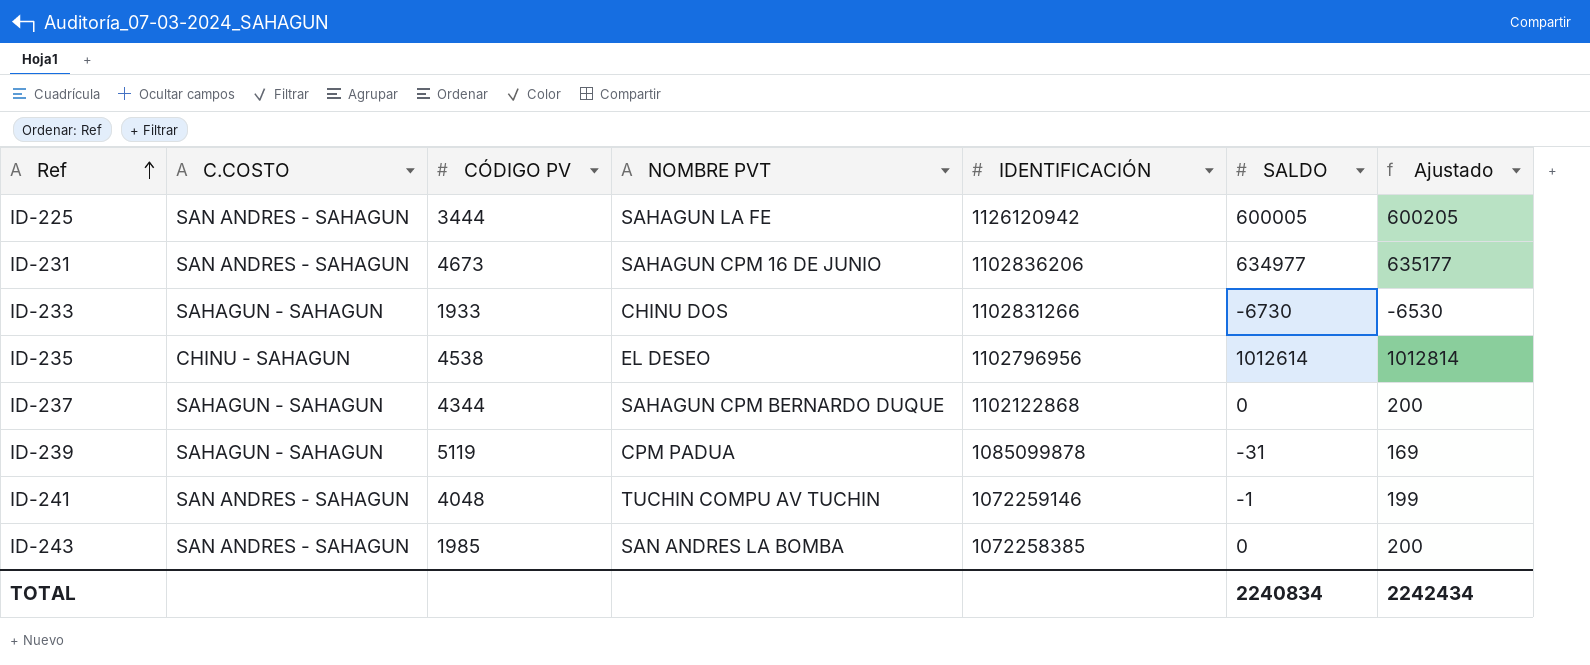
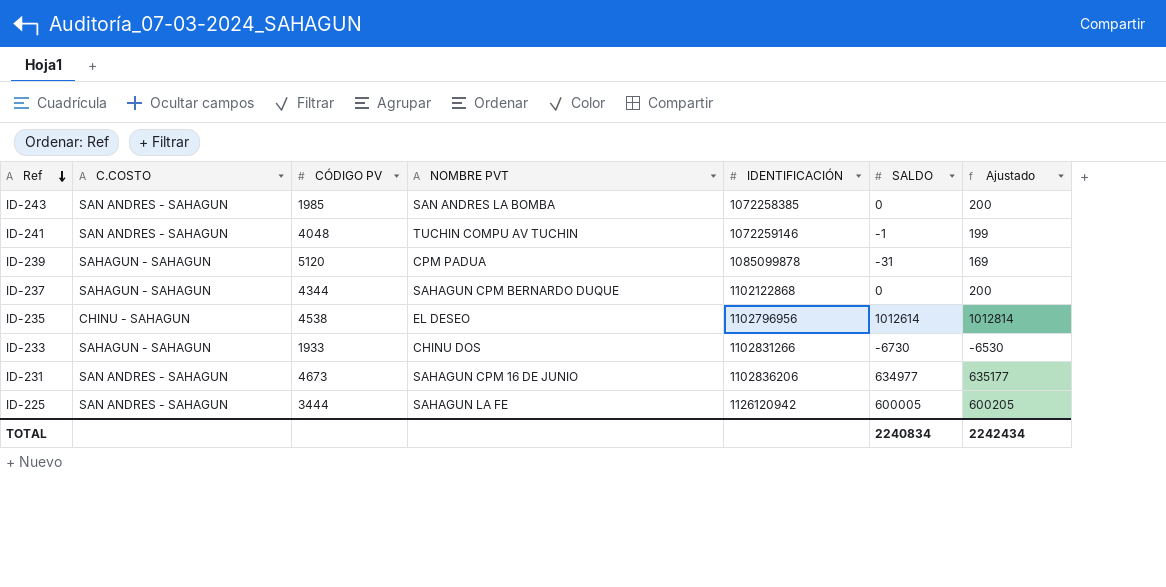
row order: Ref ascending -> Ref descending
ID-239 | CÓDIGO PV: 5119 -> 5120

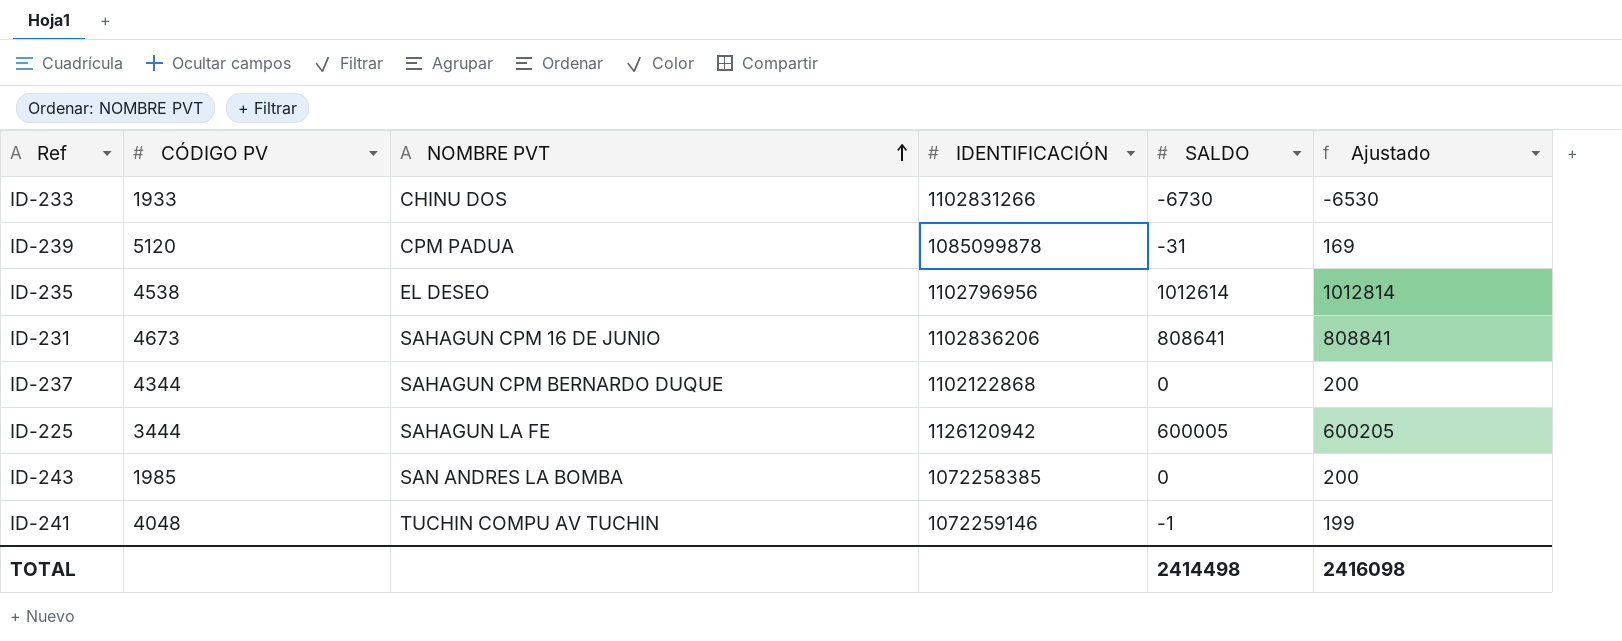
row order: Ref descending -> NOMBRE PVT ascending
column C.COSTO | position: 2 -> none
ID-231 | SALDO: 634977 -> 808641
ID-231 | Ajustado: 635177 -> 808841
TOTAL | SALDO: 2240834 -> 2414498
TOTAL | Ajustado: 2242434 -> 2416098

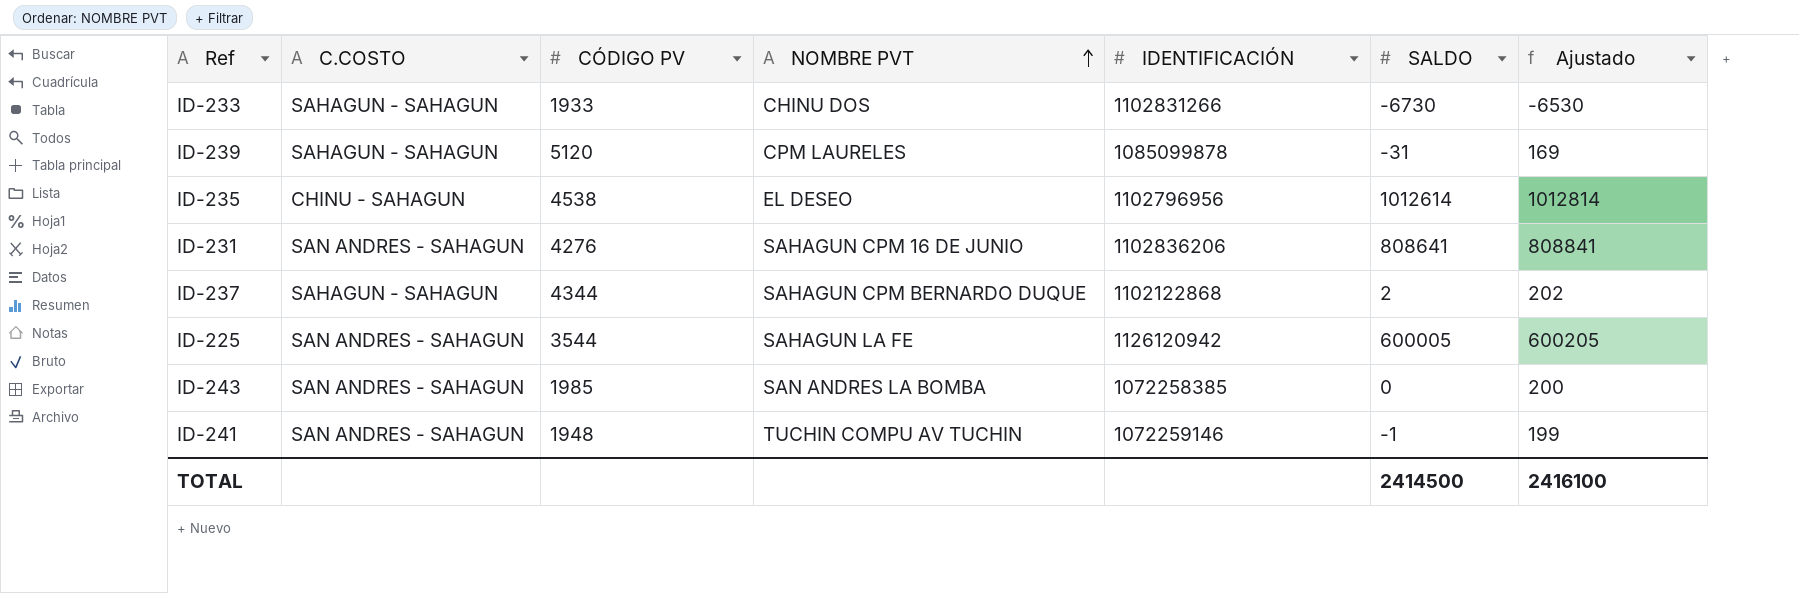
column C.COSTO | position: none -> 2
ID-239 | NOMBRE PVT: CPM PADUA -> CPM LAURELES
ID-231 | CÓDIGO PV: 4673 -> 4276
ID-237 | SALDO: 0 -> 2
ID-237 | Ajustado: 200 -> 202
ID-225 | CÓDIGO PV: 3444 -> 3544
ID-241 | CÓDIGO PV: 4048 -> 1948
TOTAL | SALDO: 2414498 -> 2414500
TOTAL | Ajustado: 2416098 -> 2416100

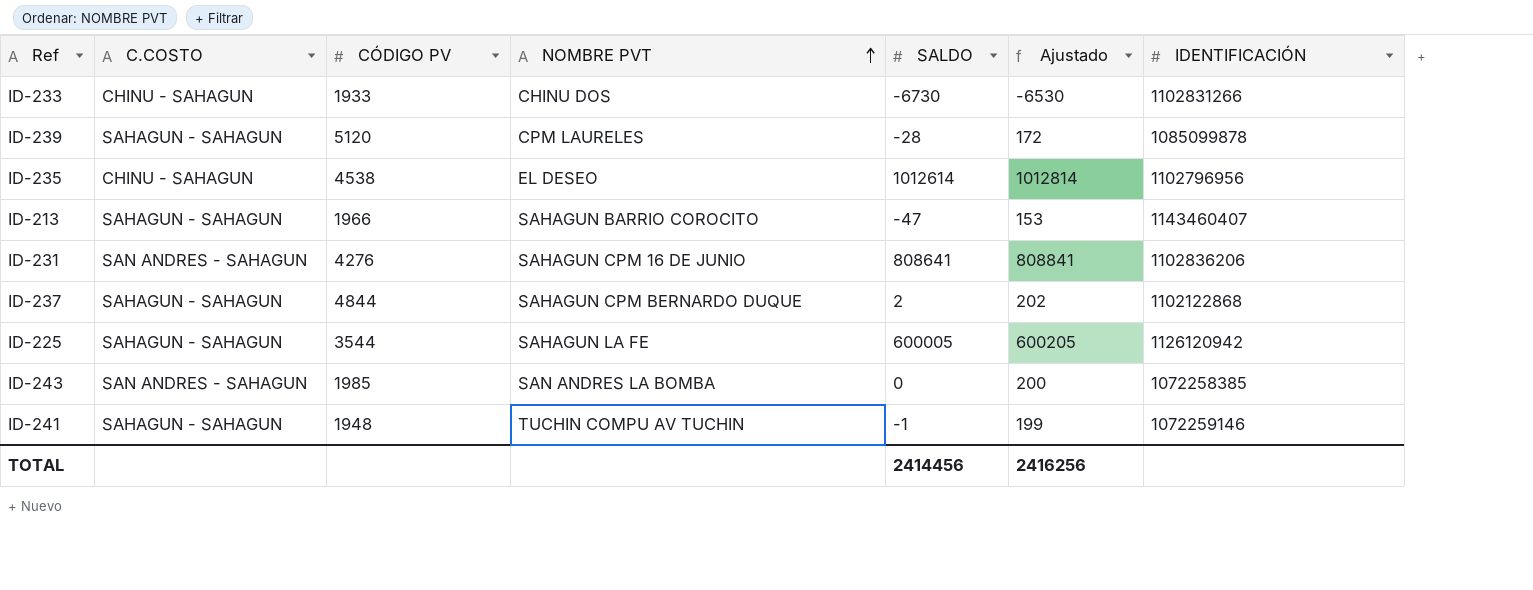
column IDENTIFICACIÓN | position: 5 -> 7
ID-233 | C.COSTO: SAHAGUN - SAHAGUN -> CHINU - SAHAGUN
ID-239 | SALDO: -31 -> -28
ID-239 | Ajustado: 169 -> 172
row ID-213: none -> SAHAGUN - SAHAGUN | 1966 | SAHAGUN BARRIO COROCITO | -47 | 153 | 1143460407
ID-237 | CÓDIGO PV: 4344 -> 4844
ID-225 | C.COSTO: SAN ANDRES - SAHAGUN -> SAHAGUN - SAHAGUN
ID-241 | C.COSTO: SAN ANDRES - SAHAGUN -> SAHAGUN - SAHAGUN
TOTAL | SALDO: 2414500 -> 2414456
TOTAL | Ajustado: 2416100 -> 2416256

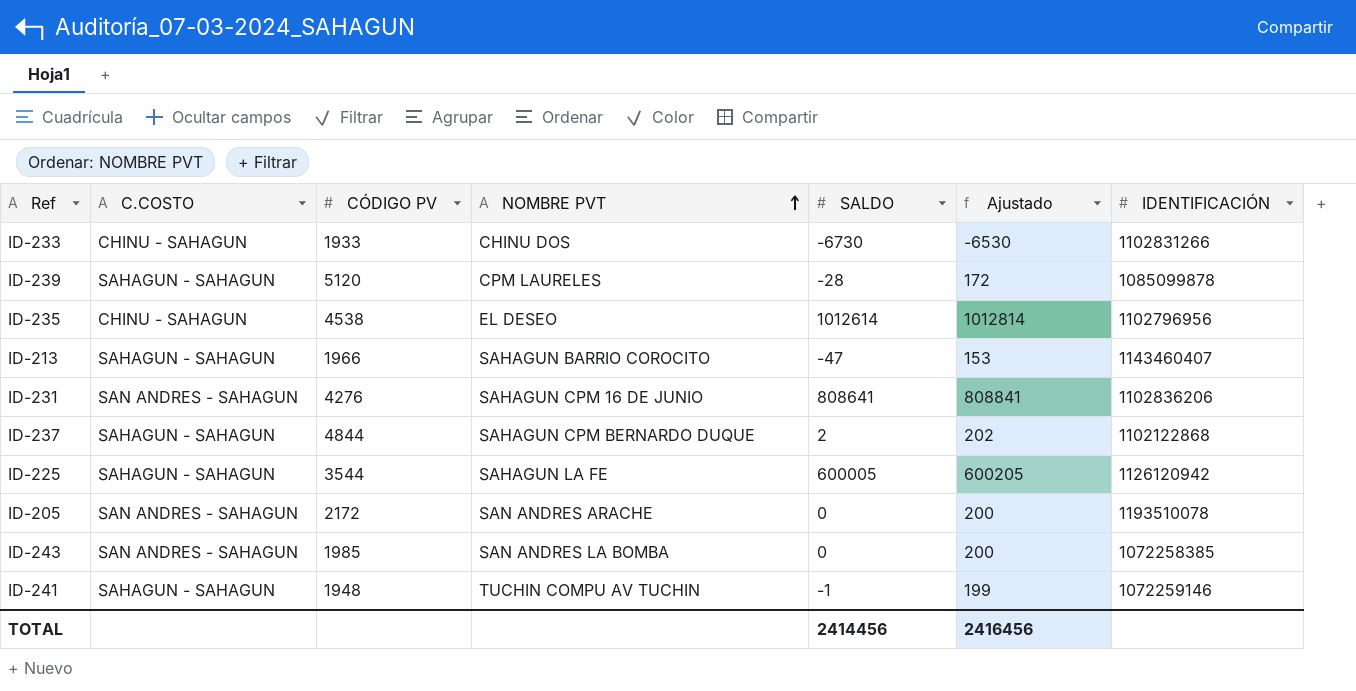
row ID-205: none -> SAN ANDRES - SAHAGUN | 2172 | SAN ANDRES ARACHE | 0 | 200 | 1193510078
TOTAL | Ajustado: 2416256 -> 2416456

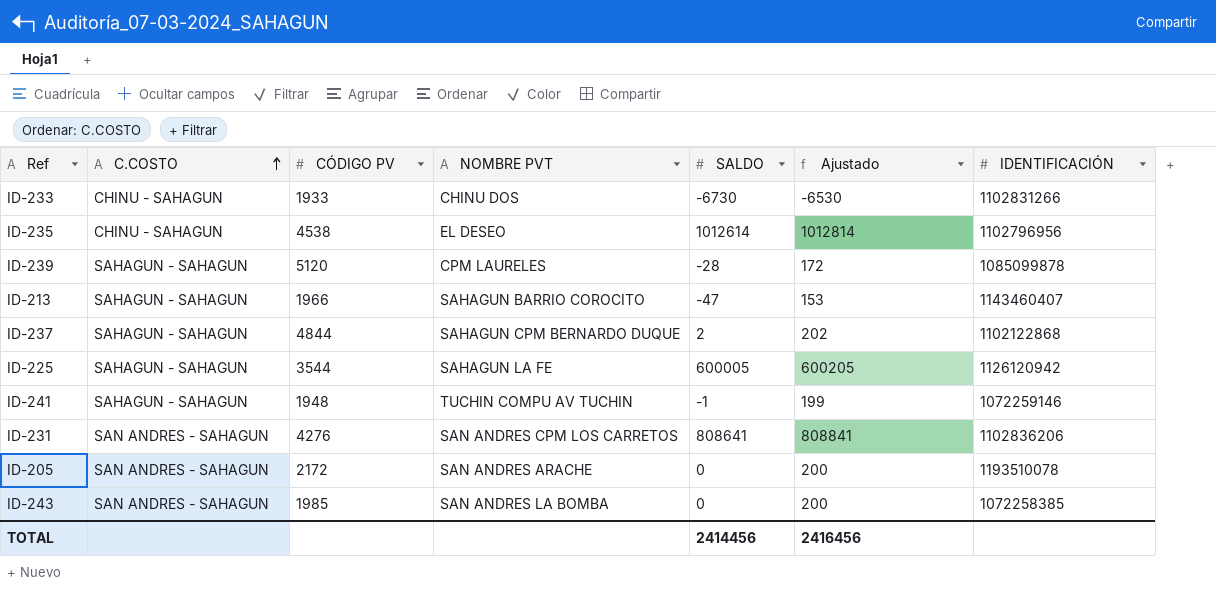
row order: NOMBRE PVT ascending -> C.COSTO ascending
ID-231 | NOMBRE PVT: SAHAGUN CPM 16 DE JUNIO -> SAN ANDRES CPM LOS CARRETOS

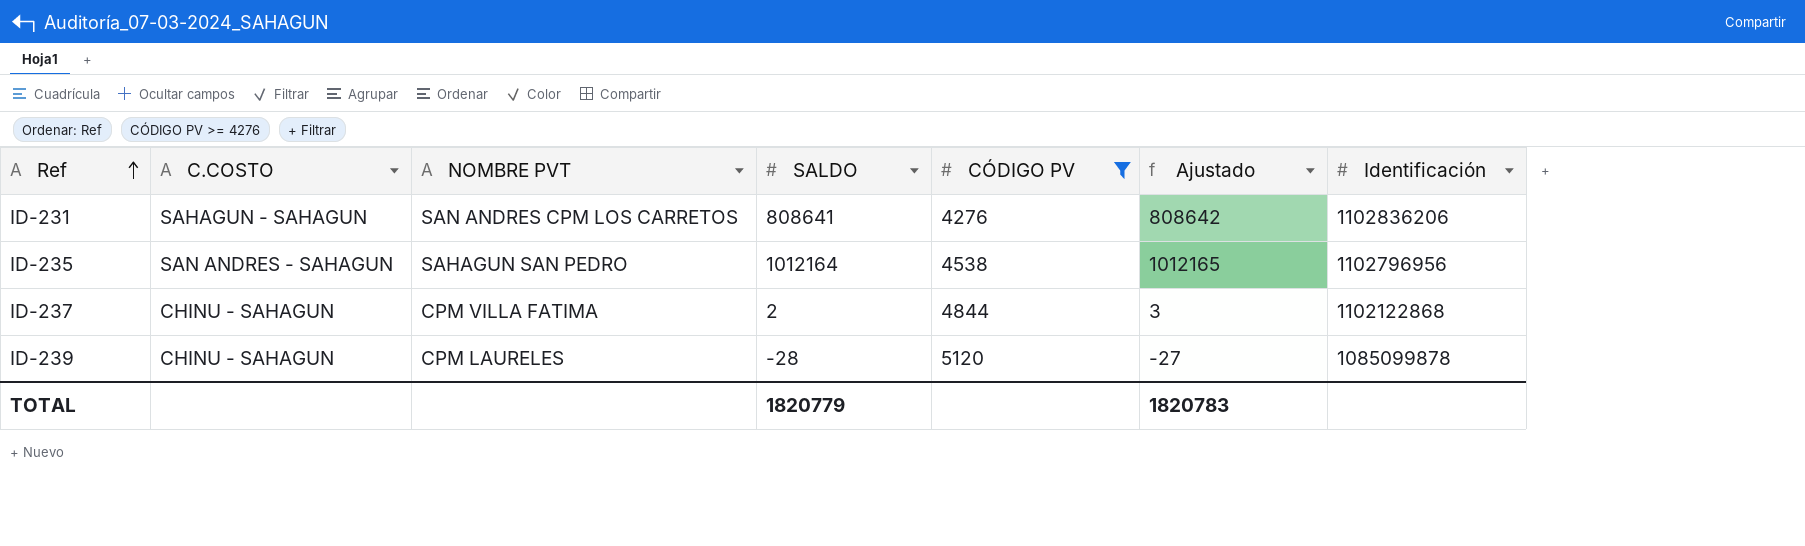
filter: none -> CÓDIGO PV >= 4276
row order: C.COSTO ascending -> Ref ascending
column CÓDIGO PV | position: 3 -> 5
column Ajustado | formula: [SALDO] + 200 -> [SALDO] + 1
column name: IDENTIFICACIÓN -> Identificación
ID-231 | C.COSTO: SAN ANDRES - SAHAGUN -> SAHAGUN - SAHAGUN
ID-235 | C.COSTO: CHINU - SAHAGUN -> SAN ANDRES - SAHAGUN
ID-235 | NOMBRE PVT: EL DESEO -> SAHAGUN SAN PEDRO
ID-235 | SALDO: 1012614 -> 1012164
ID-237 | C.COSTO: SAHAGUN - SAHAGUN -> CHINU - SAHAGUN
ID-237 | NOMBRE PVT: SAHAGUN CPM BERNARDO DUQUE -> CPM VILLA FATIMA
ID-239 | C.COSTO: SAHAGUN - SAHAGUN -> CHINU - SAHAGUN
TOTAL | SALDO: 2414456 -> 1820779
TOTAL | Ajustado: 2416456 -> 1820783

